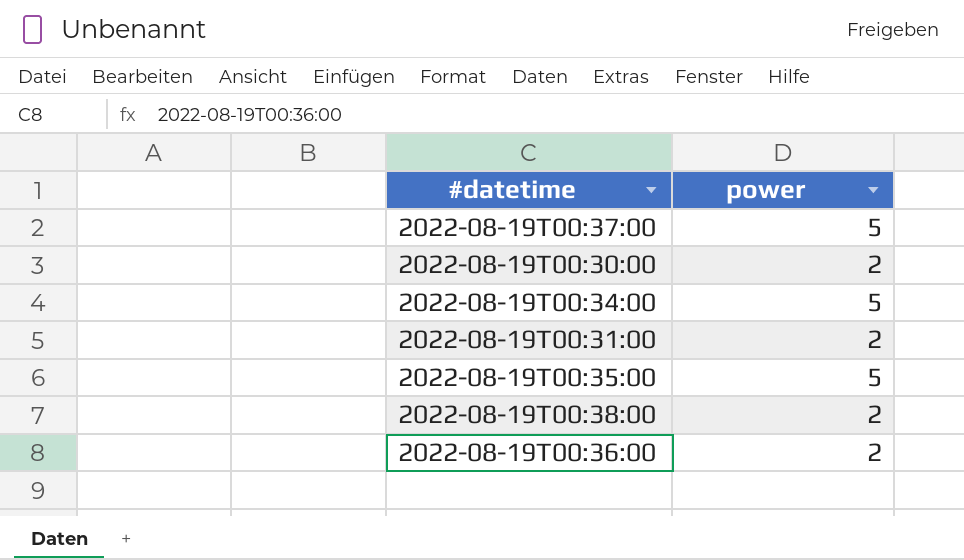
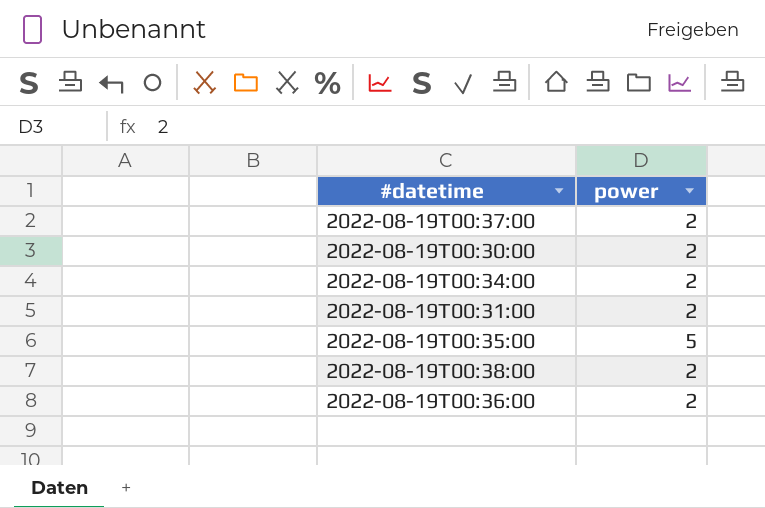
2022-08-19T00:37:00 | power: 5 -> 2
2022-08-19T00:34:00 | power: 5 -> 2

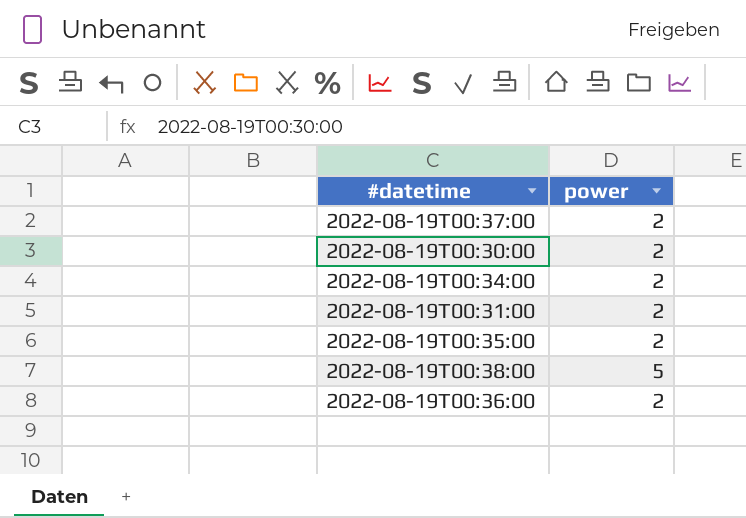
2022-08-19T00:35:00 | power: 5 -> 2
2022-08-19T00:38:00 | power: 2 -> 5

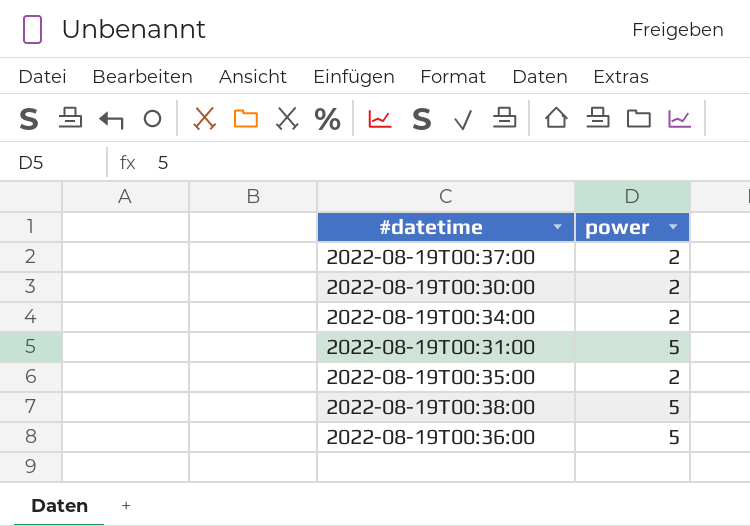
2022-08-19T00:31:00 | power: 2 -> 5
2022-08-19T00:36:00 | power: 2 -> 5

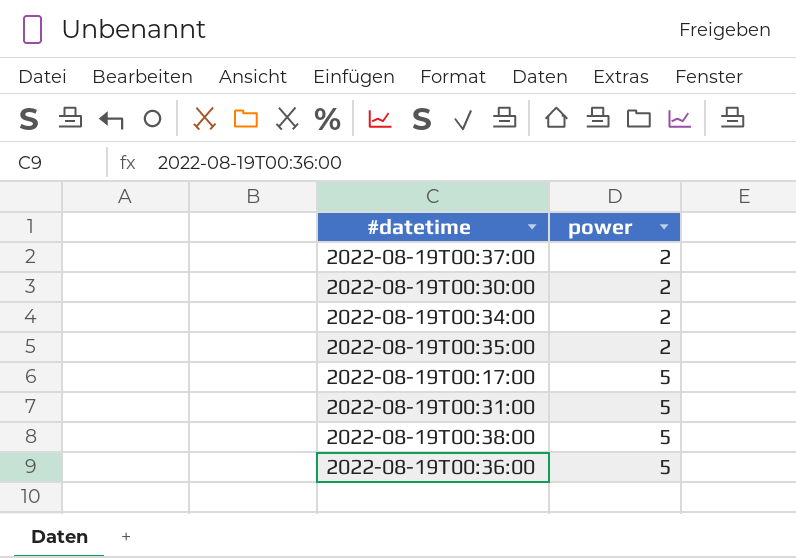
row order: none -> power ascending
row 2022-08-19T00:17:00: none -> 5

